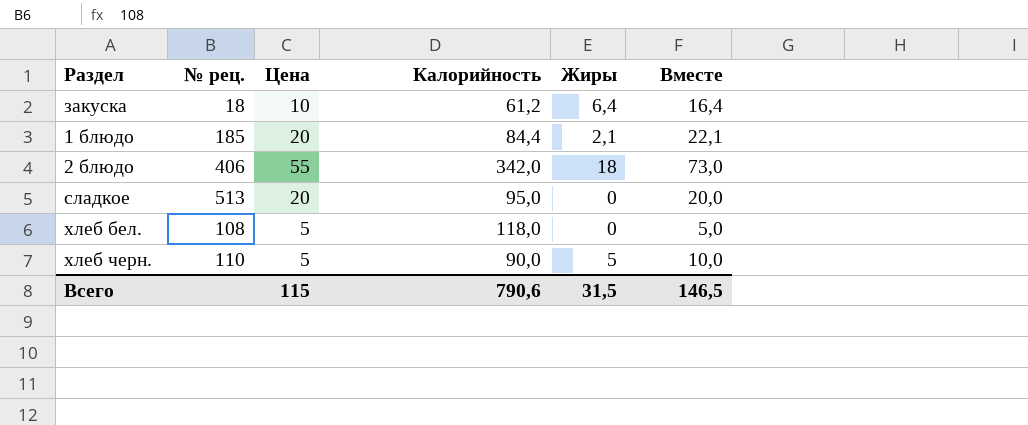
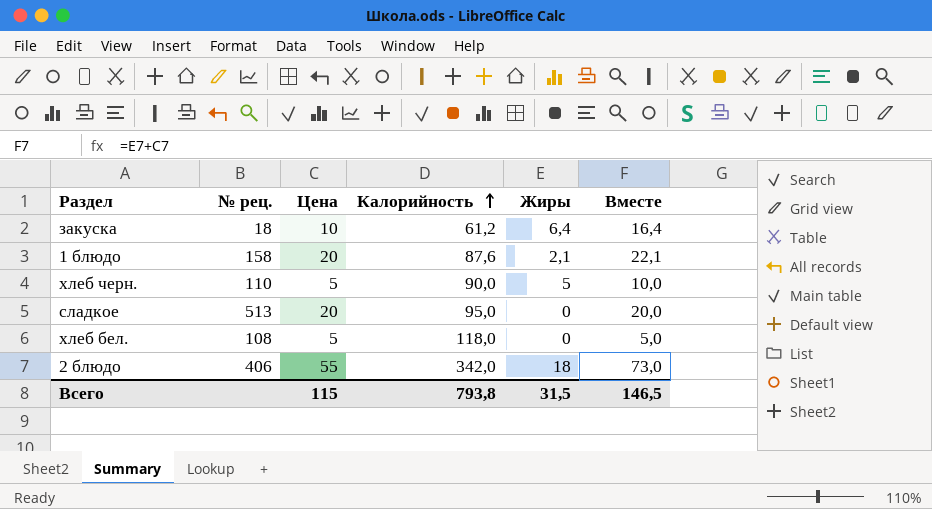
row order: none -> Калорийность ascending
1 блюдо | № рец.: 185 -> 158
1 блюдо | Калорийность: 84,4 -> 87,6
Всего | Калорийность: 790,6 -> 793,8

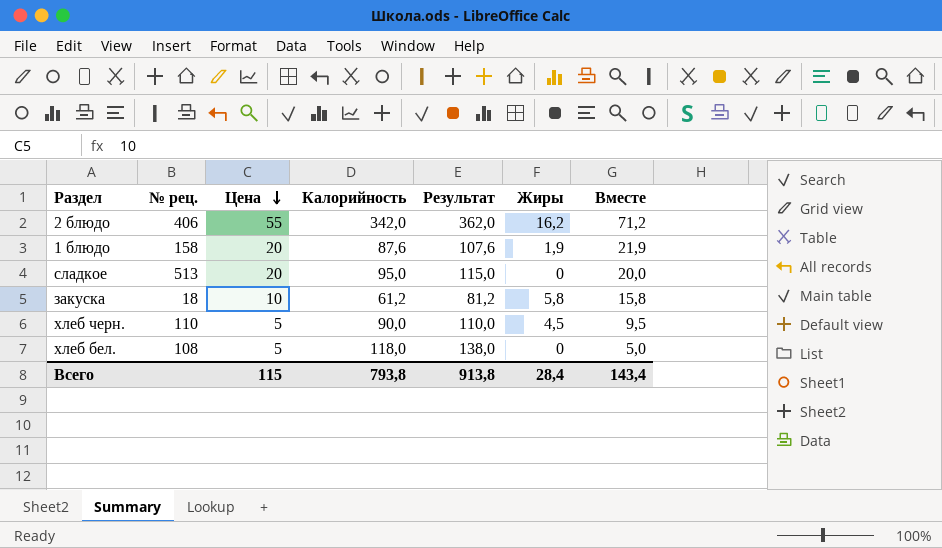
row order: Калорийность ascending -> Цена descending
column Результат | formula: none -> [Калорийность] + 20
2 блюдо | Жиры: 18 -> 16,2
2 блюдо | Вместе: 73,0 -> 71,2
1 блюдо | Жиры: 2,1 -> 1,9
1 блюдо | Вместе: 22,1 -> 21,9
закуска | Жиры: 6,4 -> 5,8
закуска | Вместе: 16,4 -> 15,8
хлеб черн. | Жиры: 5 -> 4,5
хлеб черн. | Вместе: 10,0 -> 9,5
Всего | Жиры: 31,5 -> 28,4
Всего | Вместе: 146,5 -> 143,4

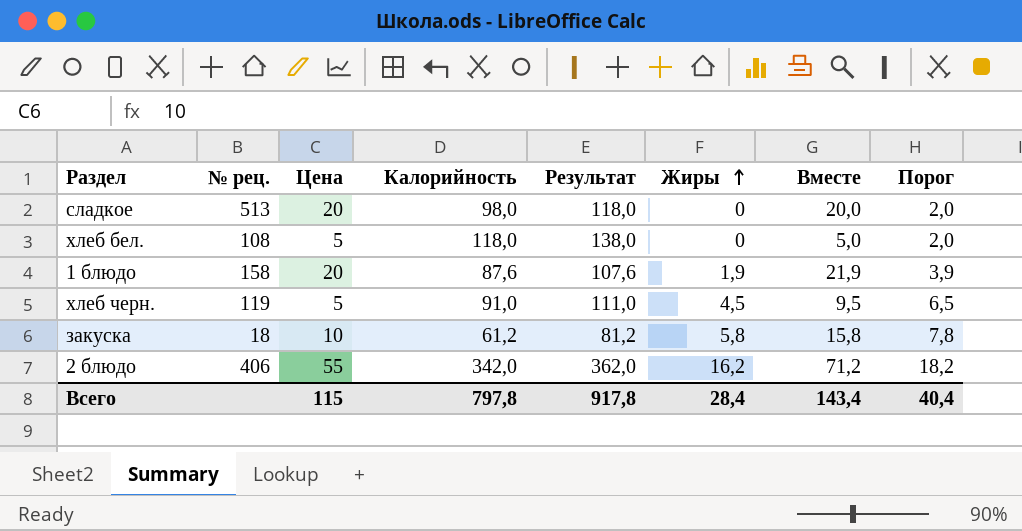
row order: Цена descending -> Жиры ascending
column Порог | formula: none -> [Жиры] + 2
сладкое | Калорийность: 95,0 -> 98,0
сладкое | Результат: 115,0 -> 118,0
хлеб черн. | № рец.: 110 -> 119
хлеб черн. | Калорийность: 90,0 -> 91,0
хлеб черн. | Результат: 110,0 -> 111,0
Всего | Калорийность: 793,8 -> 797,8
Всего | Результат: 913,8 -> 917,8

